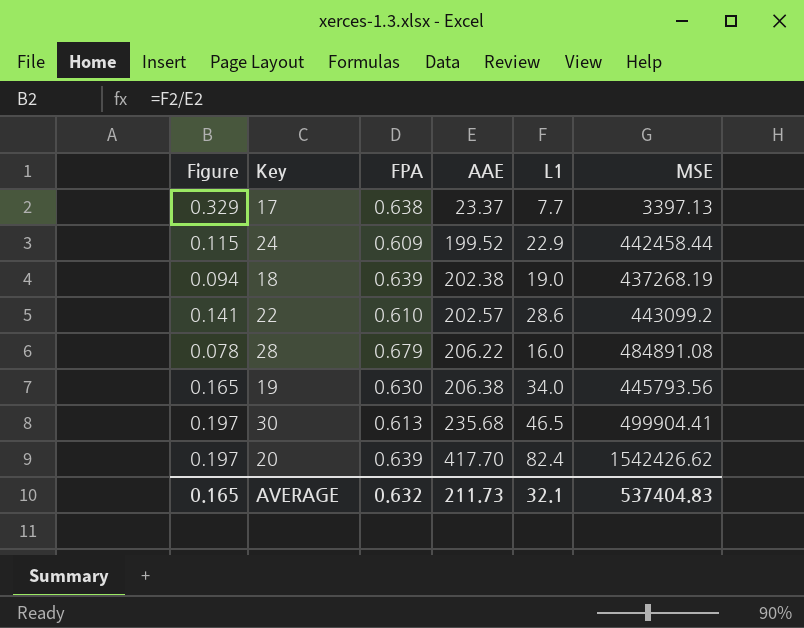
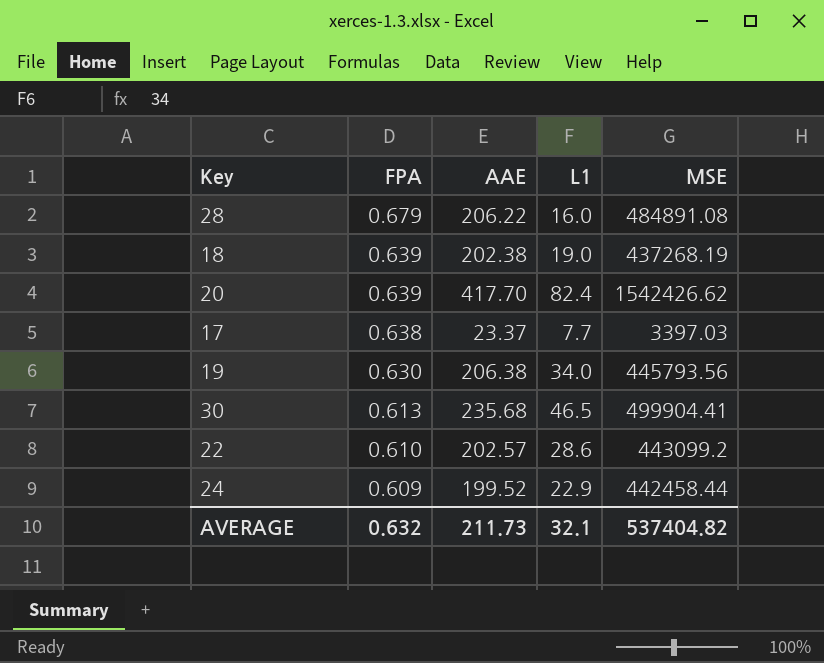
row order: AAE ascending -> FPA descending
column Figure | formula: [L1] / [AAE] -> none
17 | MSE: 3397.13 -> 3397.03
AVERAGE | MSE: 537404.83 -> 537404.82

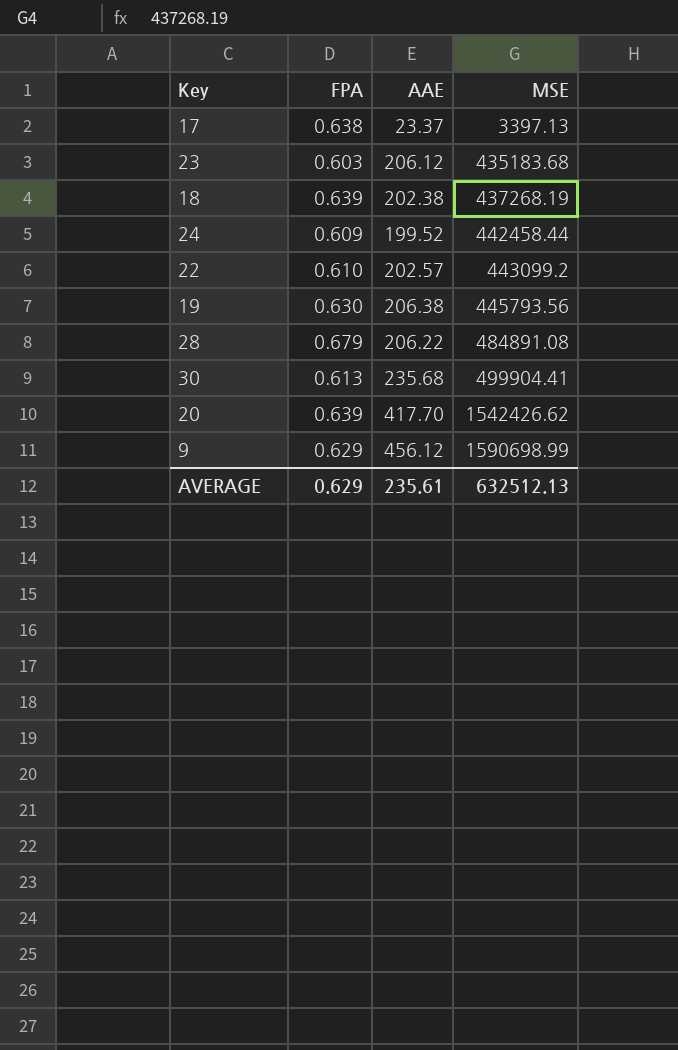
row order: FPA descending -> MSE ascending
column L1 | position: 4 -> none
17 | MSE: 3397.03 -> 3397.13
row 23: none -> 0.603 | 206.12 | 435183.68
row 9: none -> 0.629 | 456.12 | 1590698.99
AVERAGE | FPA: 0.632 -> 0.629
AVERAGE | AAE: 211.73 -> 235.61
AVERAGE | MSE: 537404.82 -> 632512.13

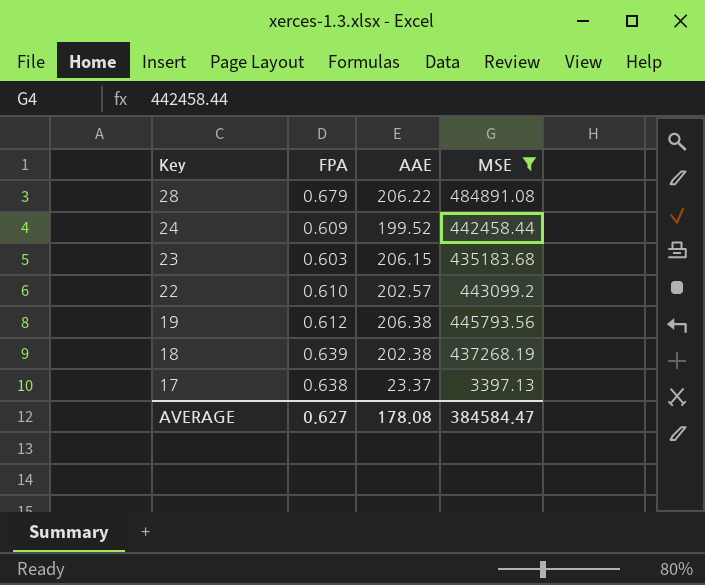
filter: none -> MSE <= 484891.08
row order: MSE ascending -> Key descending
23 | AAE: 206.12 -> 206.15
19 | FPA: 0.630 -> 0.612
AVERAGE | FPA: 0.629 -> 0.627
AVERAGE | AAE: 235.61 -> 178.08
AVERAGE | MSE: 632512.13 -> 384584.47

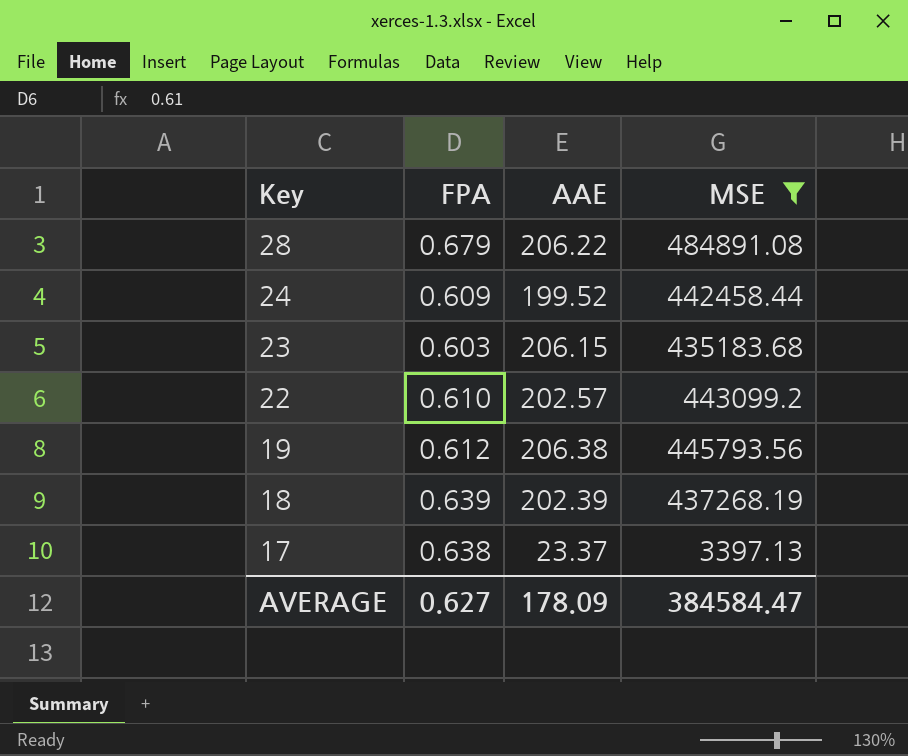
18 | AAE: 202.38 -> 202.39
AVERAGE | AAE: 178.08 -> 178.09

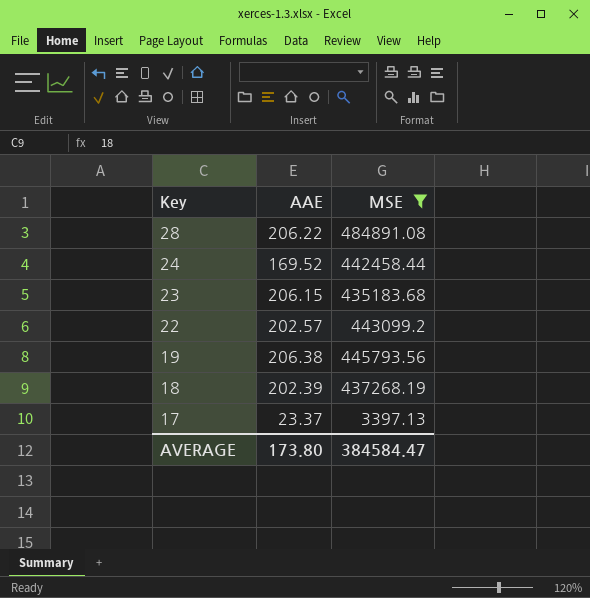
column FPA | position: 2 -> none
24 | AAE: 199.52 -> 169.52
AVERAGE | AAE: 178.09 -> 173.80

